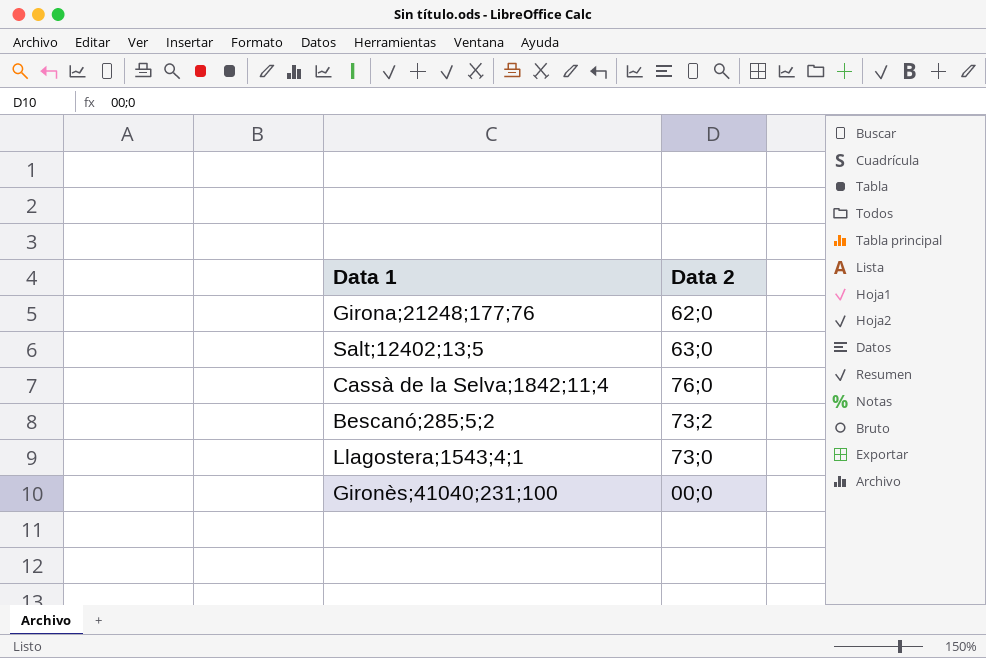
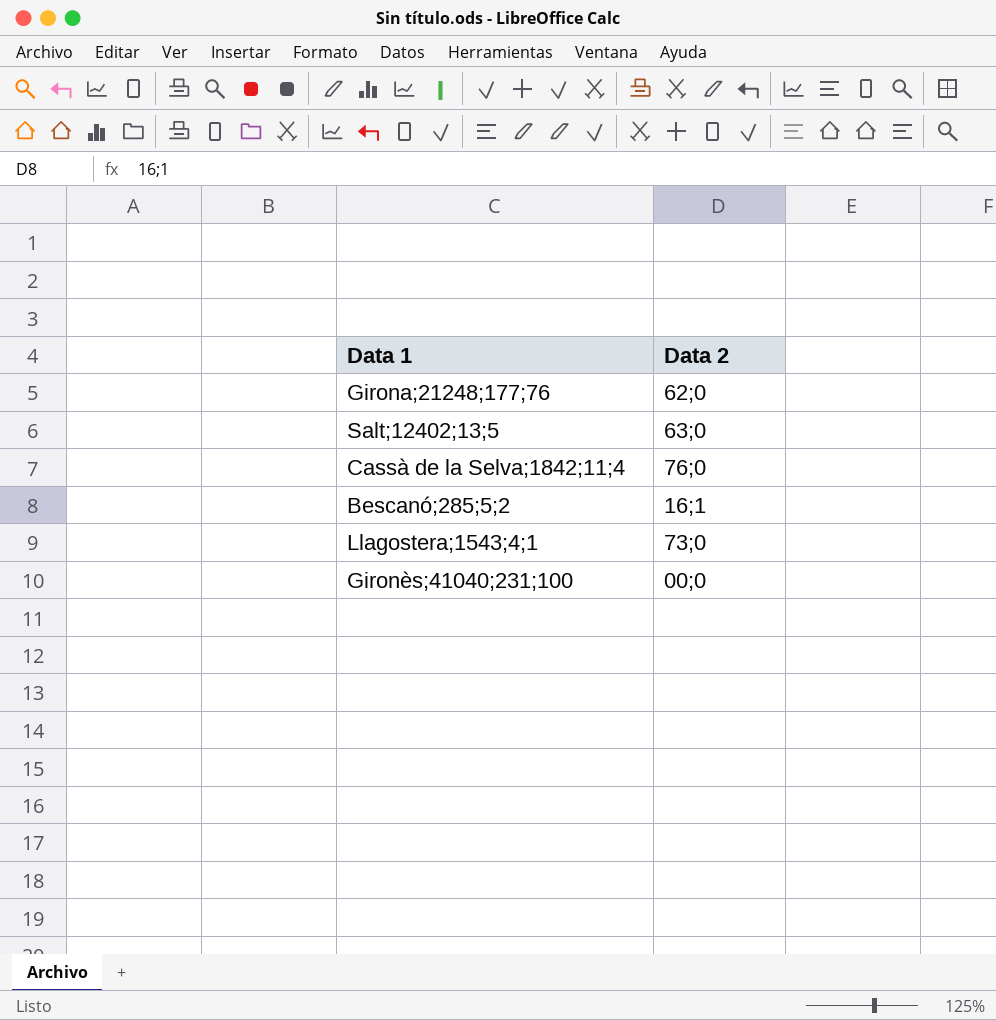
Bescanó;285;5;2 | Data 2: 73;2 -> 16;1

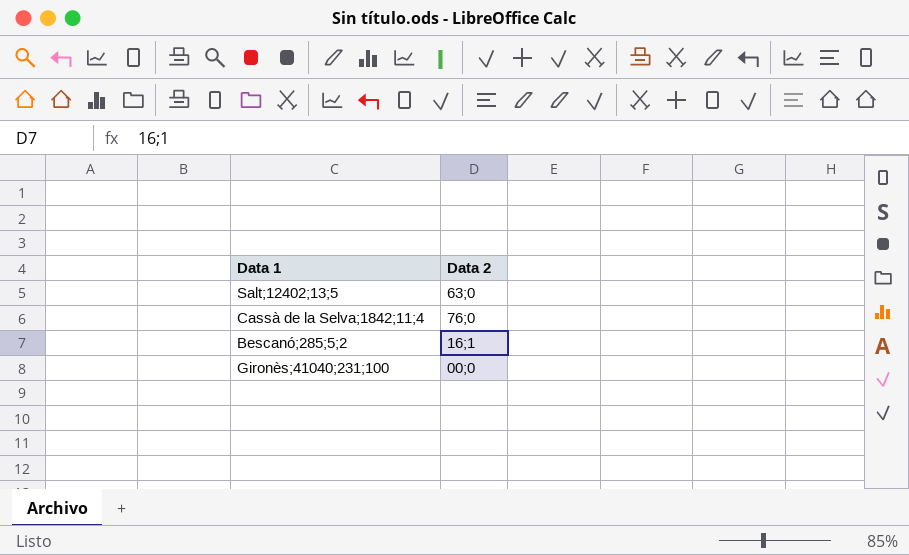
row Girona;21248;177;76: 62;0 -> none
row Llagostera;1543;4;1: 73;0 -> none

